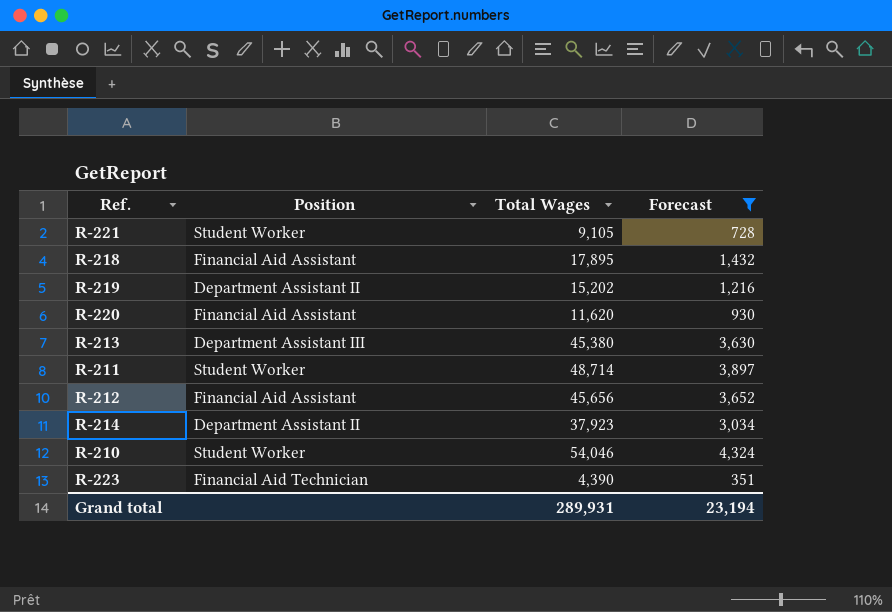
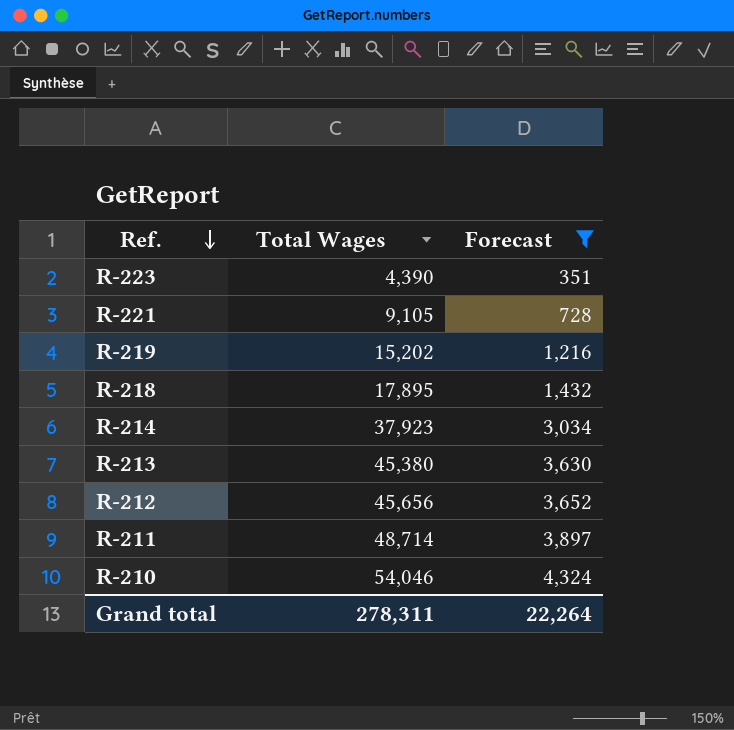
row order: none -> Ref. descending
column Position | position: 2 -> none
row R-220: Financial Aid Assistant | 11,620 | 930 -> none
Grand total | Total Wages: 289,931 -> 278,311
Grand total | Forecast: 23,194 -> 22,264

